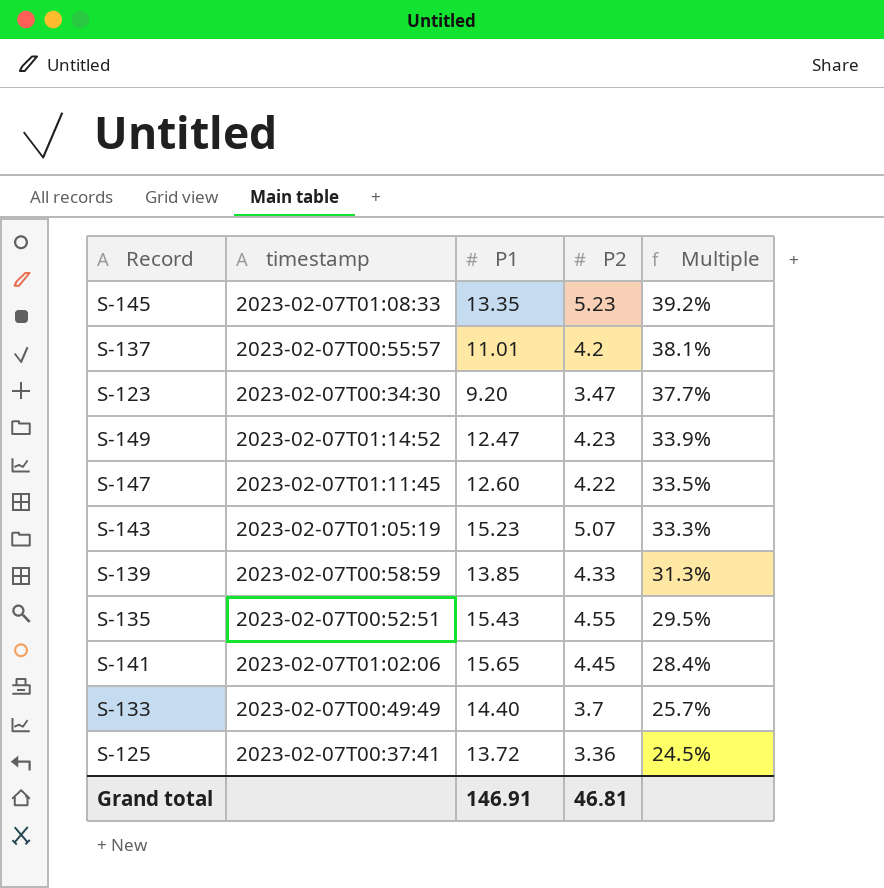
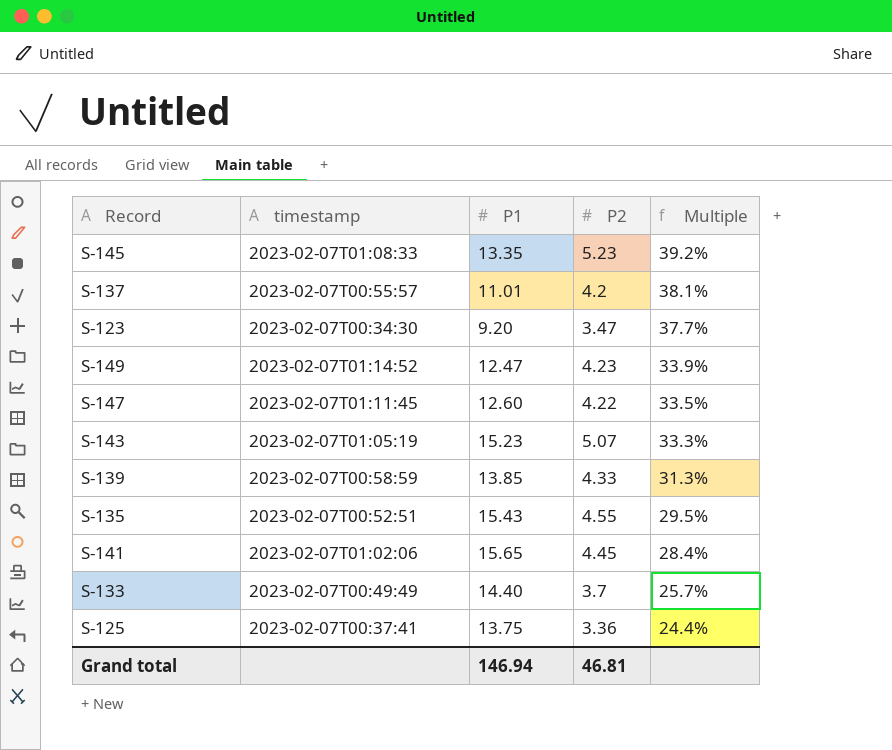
S-125 | P1: 13.72 -> 13.75
S-125 | Multiple: 24.5% -> 24.4%
Grand total | P1: 146.91 -> 146.94

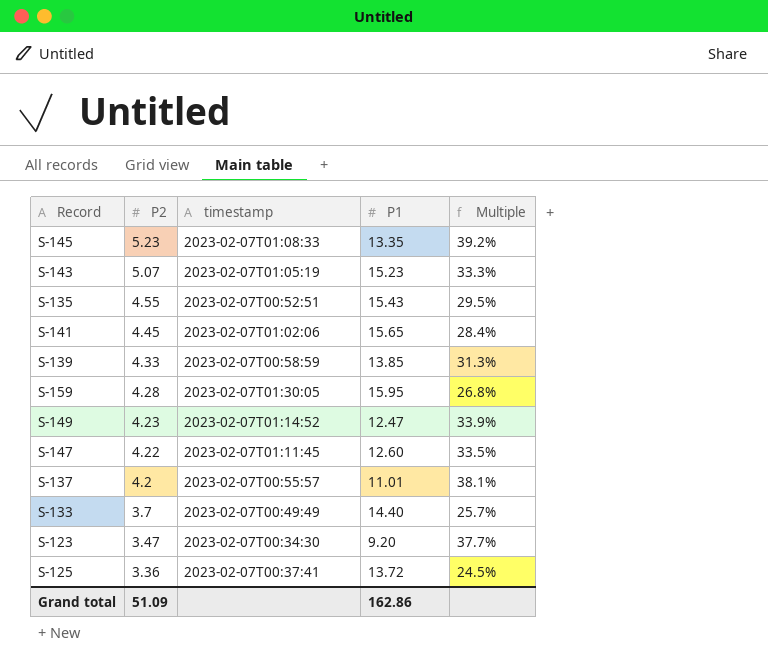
row order: Multiple descending -> P2 descending
column P2 | position: 4 -> 2
row S-159: none -> 4.28 | 2023-02-07T01:30:05 | 15.95 | 26.8%
S-125 | P1: 13.75 -> 13.72
S-125 | Multiple: 24.4% -> 24.5%
Grand total | P2: 46.81 -> 51.09
Grand total | P1: 146.94 -> 162.86

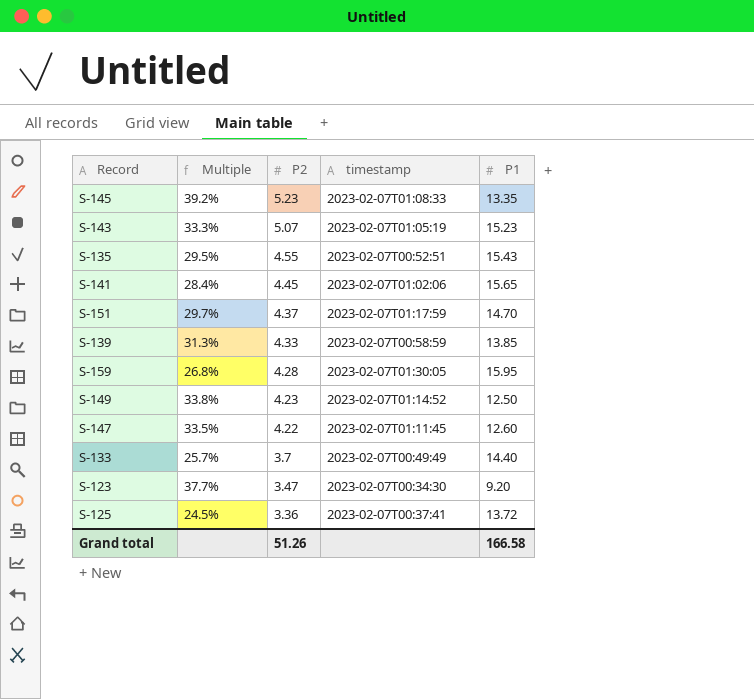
column Multiple | position: 5 -> 2
row S-137: 4.2 | 2023-02-07T00:55:57 | 11.01 | 38.1% -> none
row S-151: none -> 29.7% | 4.37 | 2023-02-07T01:17:59 | 14.70
S-149 | Multiple: 33.9% -> 33.8%
S-149 | P1: 12.47 -> 12.50
Grand total | P2: 51.09 -> 51.26
Grand total | P1: 162.86 -> 166.58

